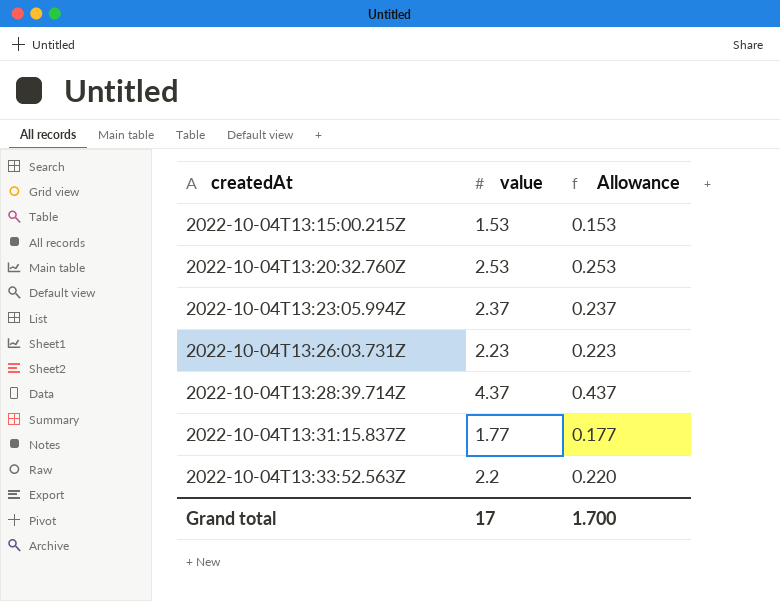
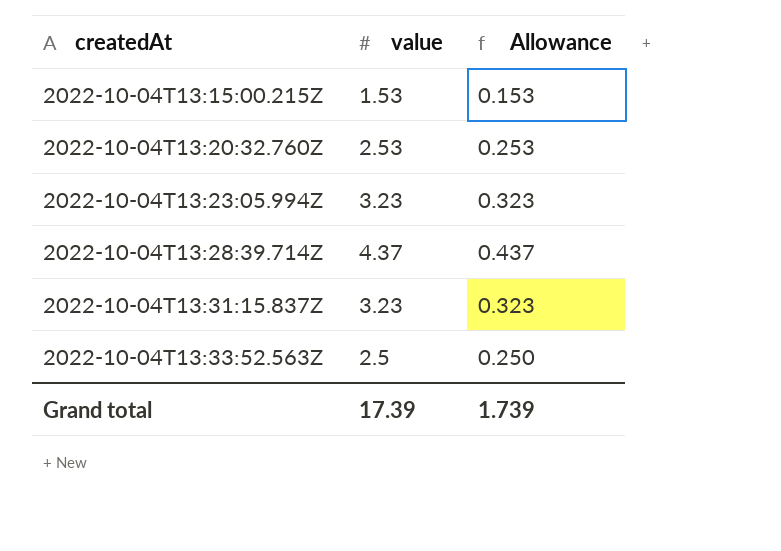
row 2022-10-04T13:26:03.731Z: 2.23 | 0.223 -> none
2022-10-04T13:23:05.994Z | value: 2.37 -> 3.23
2022-10-04T13:23:05.994Z | Allowance: 0.237 -> 0.323
2022-10-04T13:31:15.837Z | value: 1.77 -> 3.23
2022-10-04T13:31:15.837Z | Allowance: 0.177 -> 0.323
2022-10-04T13:33:52.563Z | value: 2.2 -> 2.5
2022-10-04T13:33:52.563Z | Allowance: 0.220 -> 0.250
Grand total | value: 17 -> 17.39
Grand total | Allowance: 1.700 -> 1.739

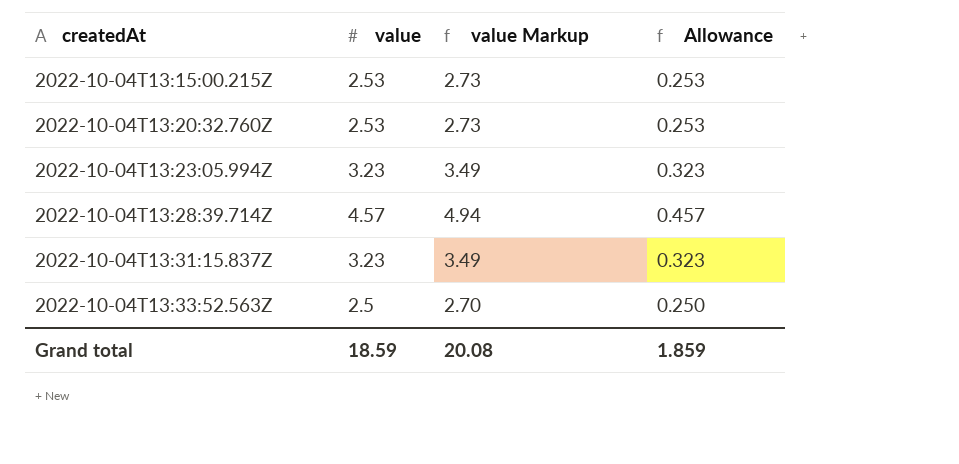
column value Markup | formula: none -> [value] * 1.08
2022-10-04T13:15:00.215Z | value: 1.53 -> 2.53
2022-10-04T13:15:00.215Z | Allowance: 0.153 -> 0.253
2022-10-04T13:28:39.714Z | value: 4.37 -> 4.57
2022-10-04T13:28:39.714Z | Allowance: 0.437 -> 0.457
Grand total | value: 17.39 -> 18.59
Grand total | Allowance: 1.739 -> 1.859

